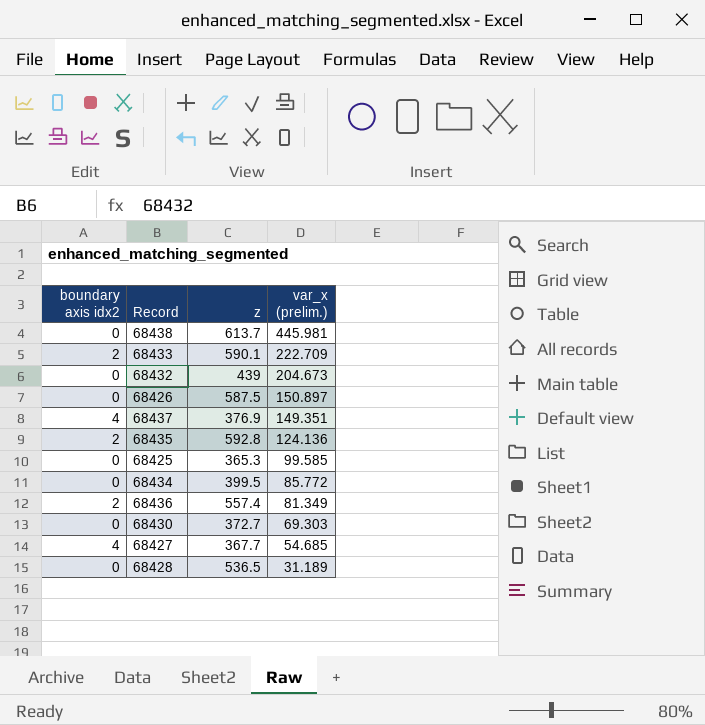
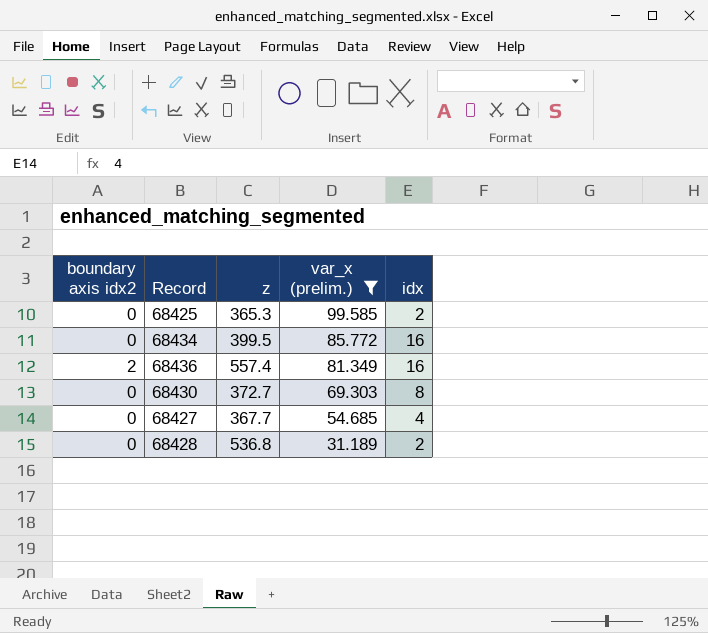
filter: none -> var_x (prelim.) <= 99.585
column idx | position: none -> 5
68427 | boundary axis idx2: 4 -> 0
68428 | z: 536.5 -> 536.8

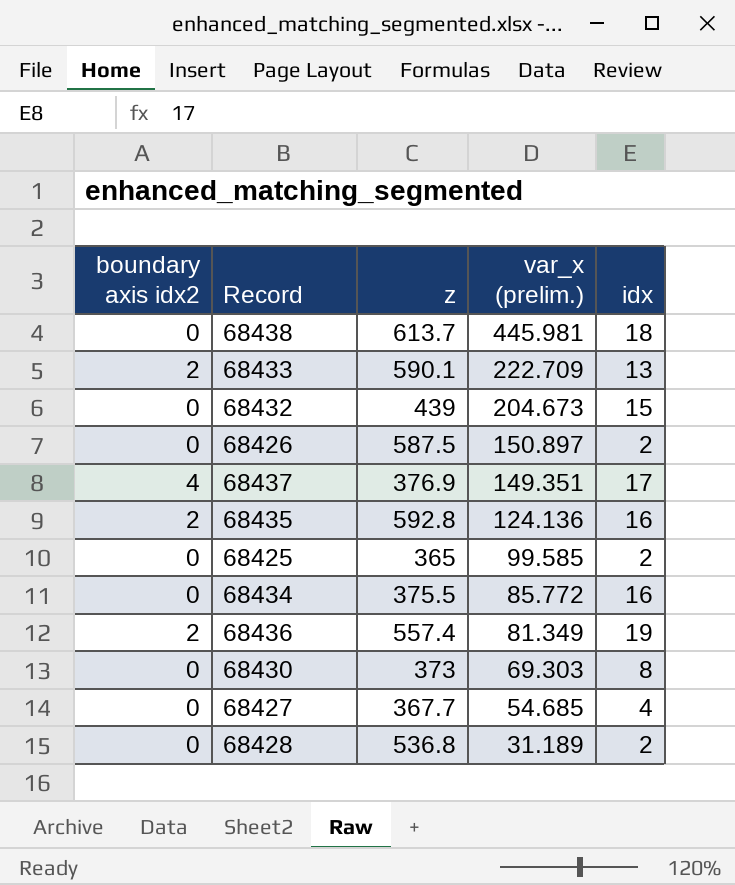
filter: var_x (prelim.) <= 99.585 -> none
68425 | z: 365.3 -> 365
68434 | z: 399.5 -> 375.5
68436 | idx: 16 -> 19
68430 | z: 372.7 -> 373

